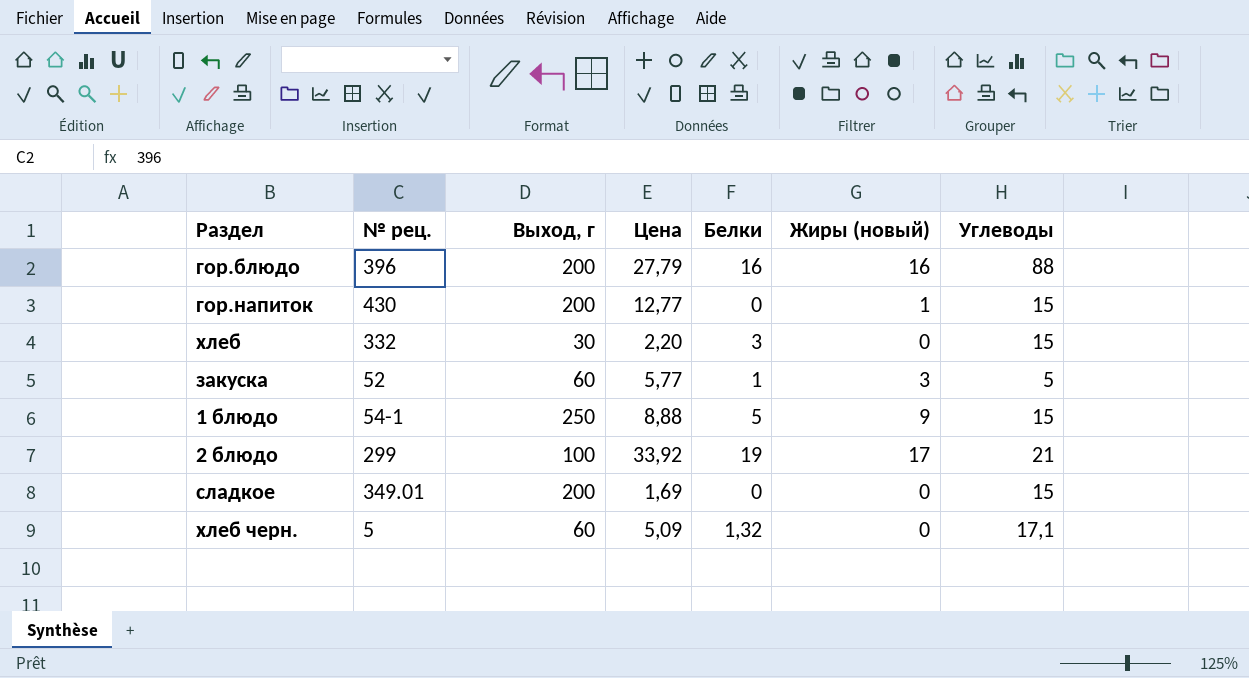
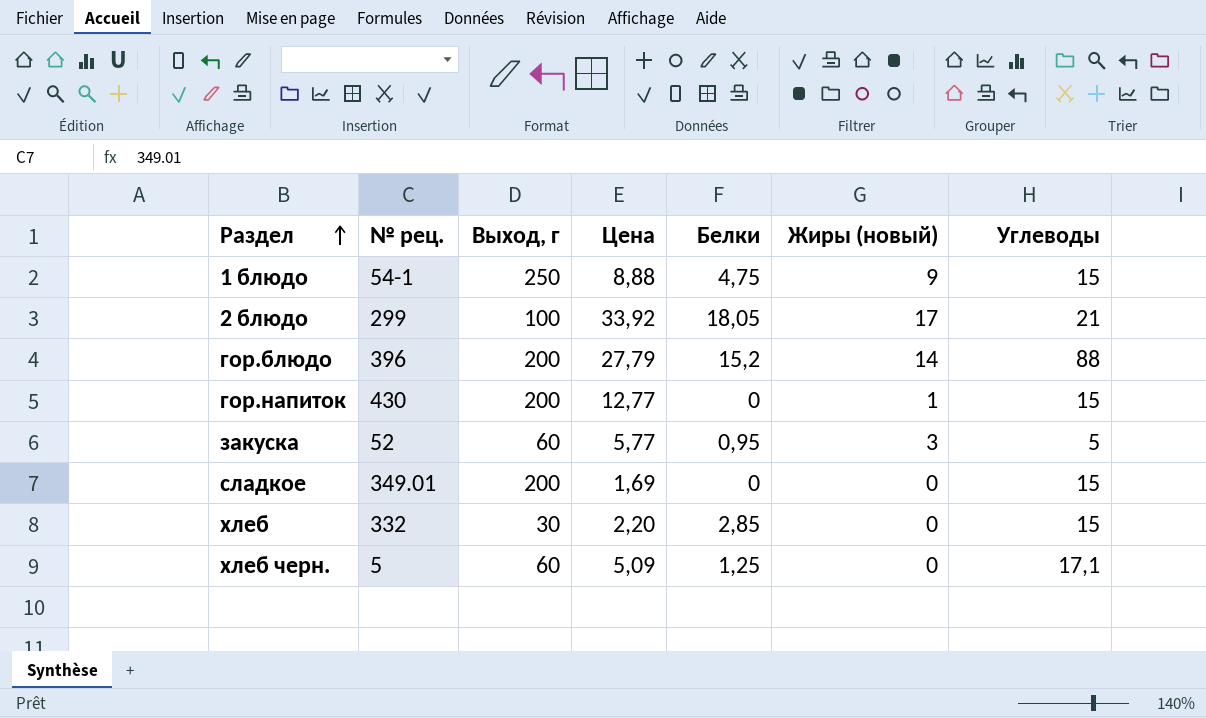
row order: none -> Раздел ascending
1 блюдо | Белки: 5 -> 4,75
2 блюдо | Белки: 19 -> 18,05
гор.блюдо | Белки: 16 -> 15,2
гор.блюдо | Жиры (новый): 16 -> 14
закуска | Белки: 1 -> 0,95
хлеб | Белки: 3 -> 2,85
хлеб черн. | Белки: 1,32 -> 1,25

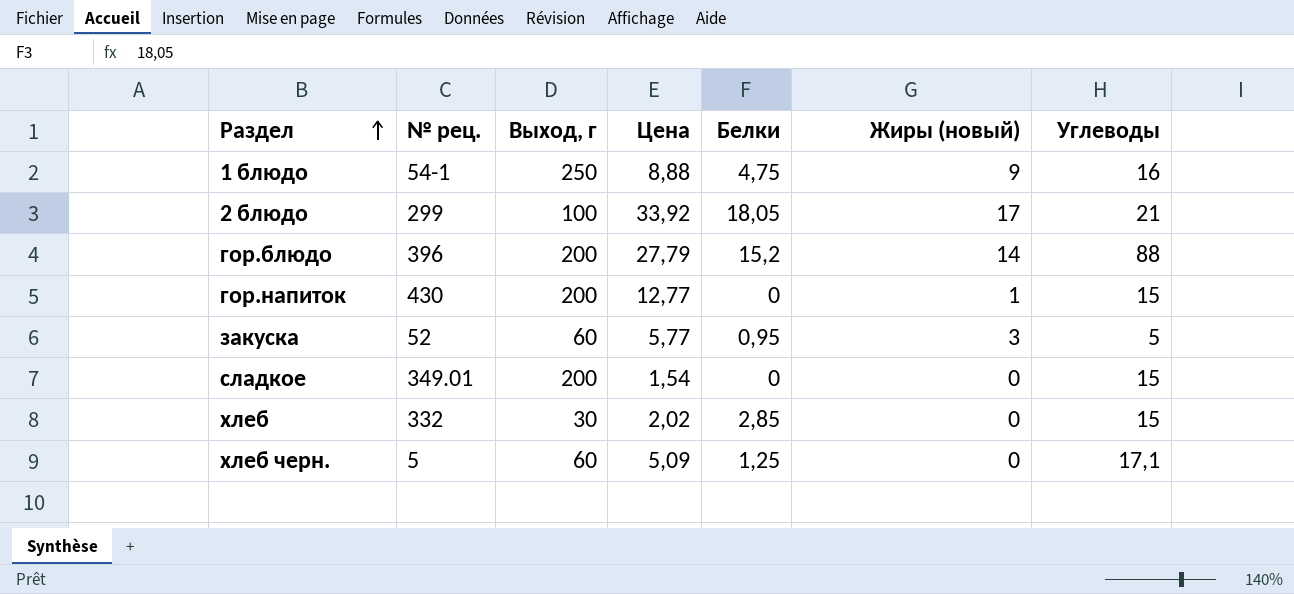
1 блюдо | Углеводы: 15 -> 16
сладкое | Цена: 1,69 -> 1,54
хлеб | Цена: 2,20 -> 2,02

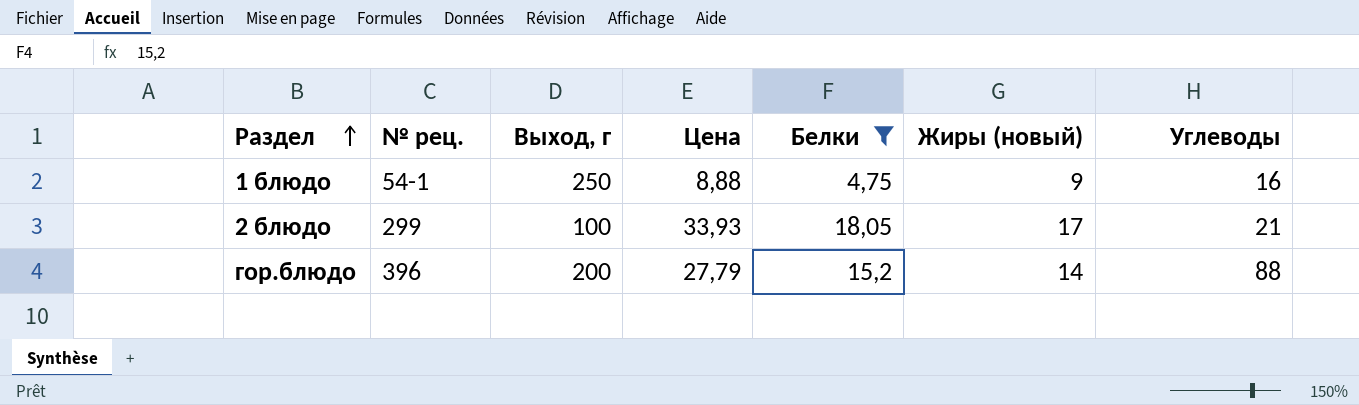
filter: none -> Белки >= 4,75
2 блюдо | Цена: 33,92 -> 33,93

